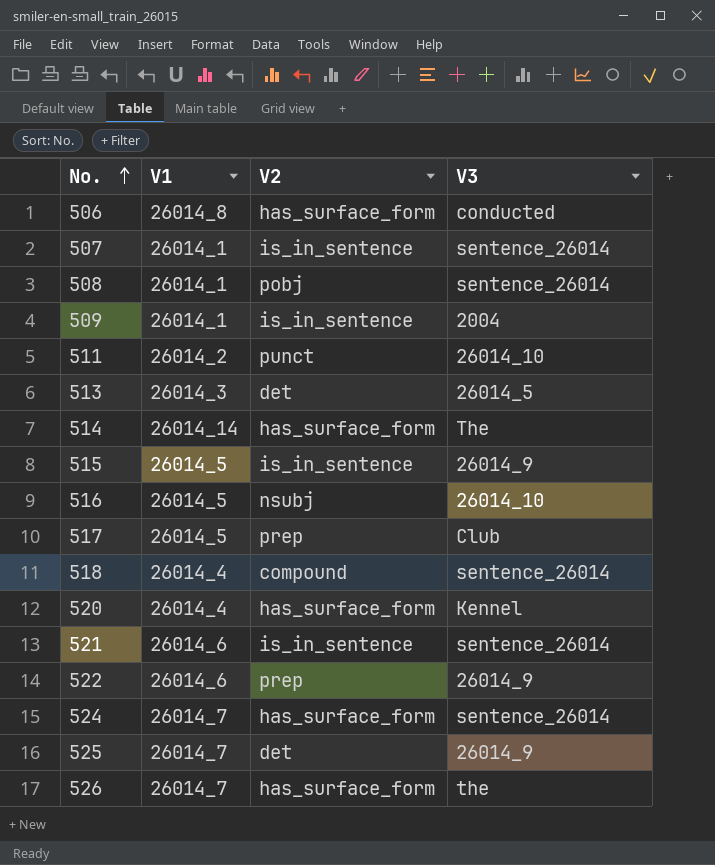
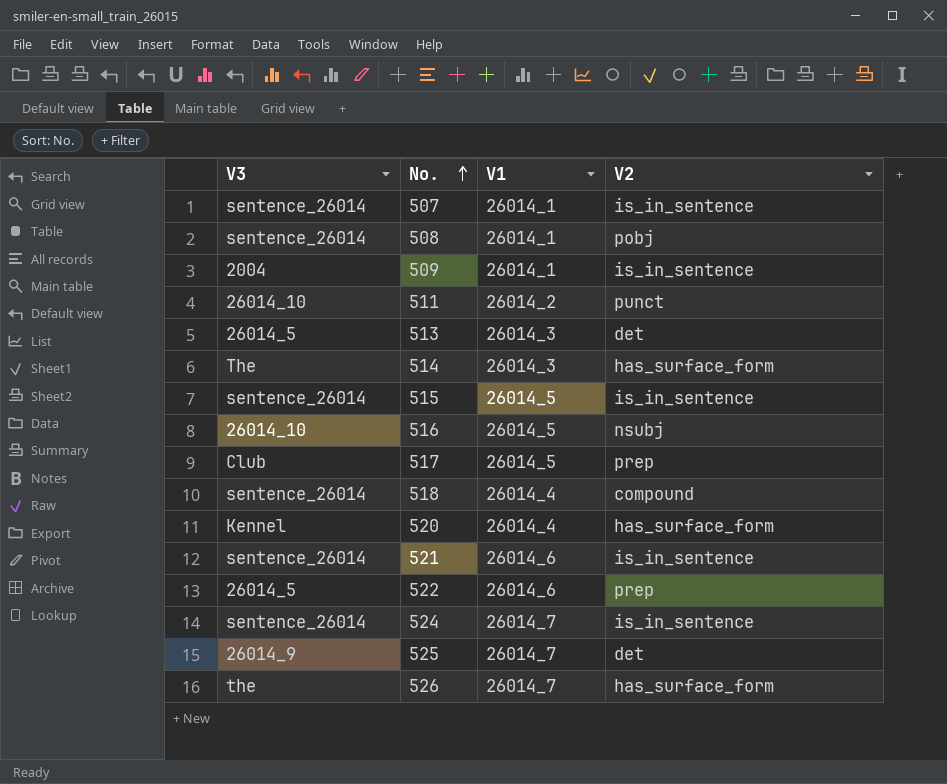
column V3 | position: 4 -> 1
row 506: 26014_8 | has_surface_form | conducted -> none
514 | V1: 26014_14 -> 26014_3
515 | V3: 26014_9 -> sentence_26014
522 | V3: 26014_9 -> 26014_5
524 | V2: has_surface_form -> is_in_sentence

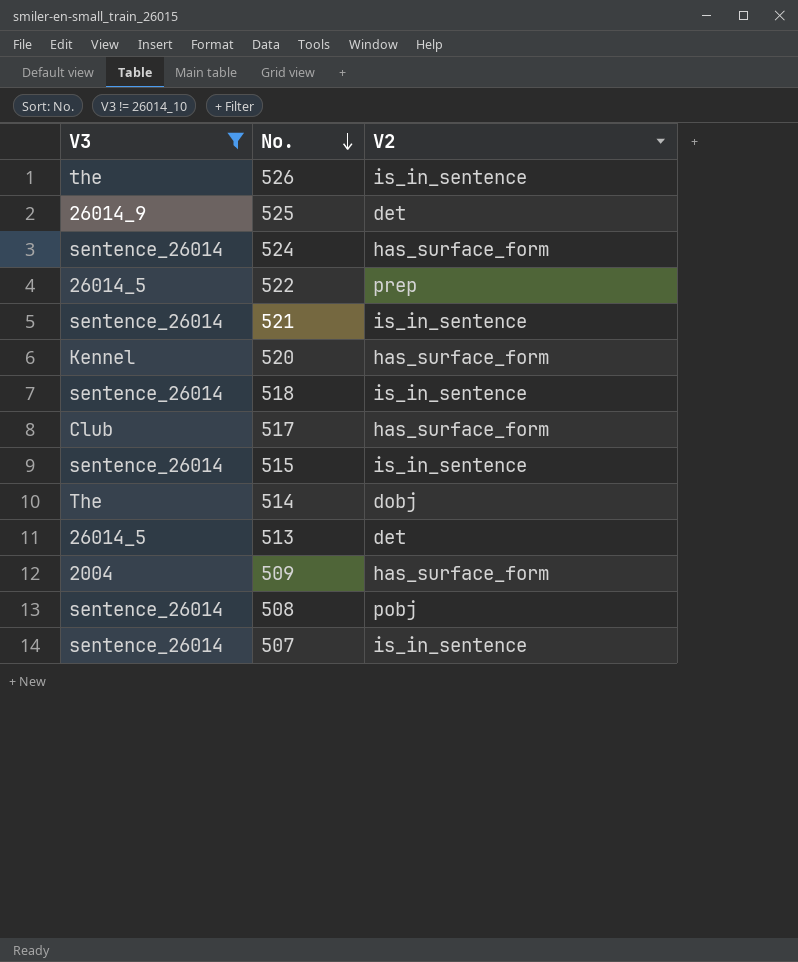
filter: none -> V3 != 26014_10
row order: No. ascending -> No. descending
column V1 | position: 3 -> none
526 | V2: has_surface_form -> is_in_sentence
524 | V2: is_in_sentence -> has_surface_form
518 | V2: compound -> is_in_sentence
517 | V2: prep -> has_surface_form
514 | V2: has_surface_form -> dobj
509 | V2: is_in_sentence -> has_surface_form

